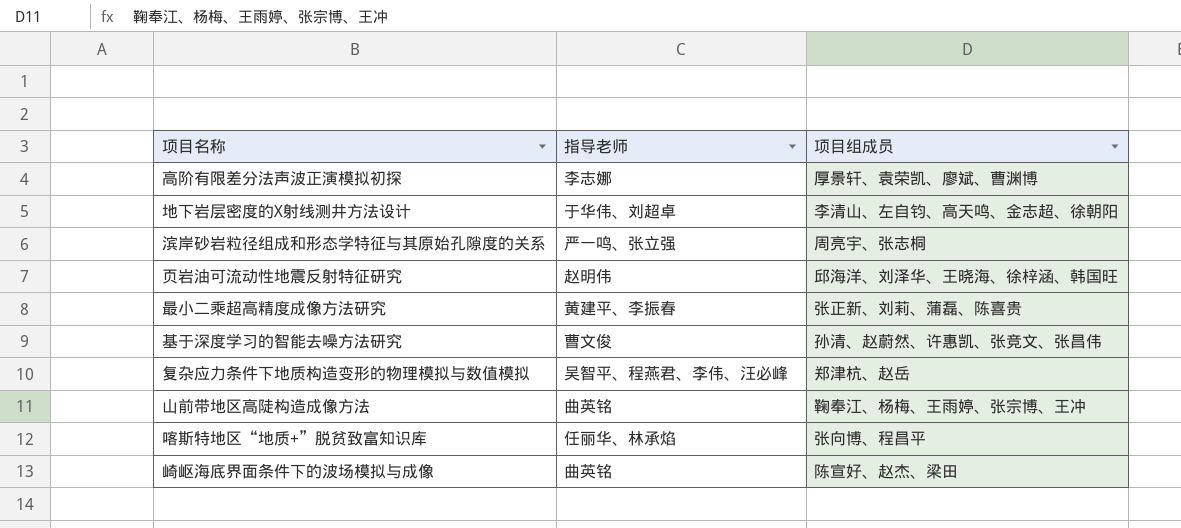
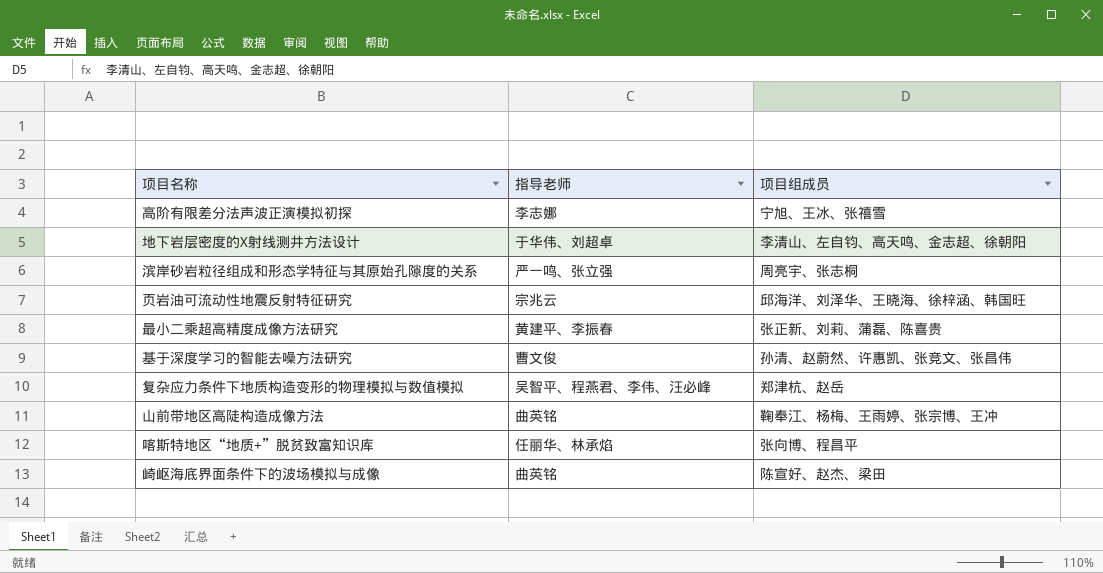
高阶有限差分法声波正演模拟初探 | 项目组成员: 厚景轩、袁荣凯、廖斌、曹渊博 -> 宁旭、王冰、张禧雪
页岩油可流动性地震反射特征研究 | 指导老师: 赵明伟 -> 宗兆云

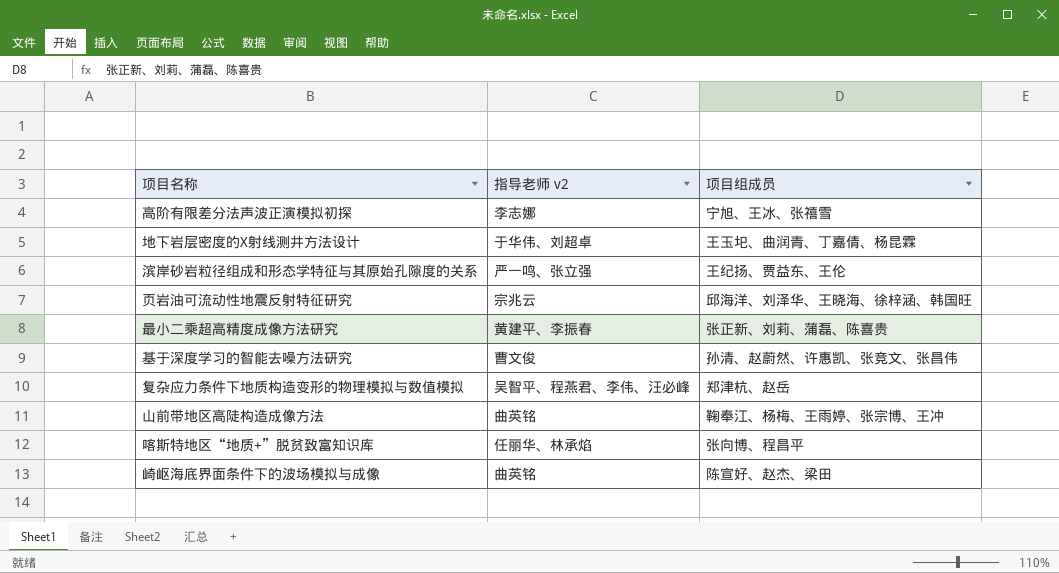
column name: 指导老师 -> 指导老师 v2
地下岩层密度的X射线测井方法设计 | 项目组成员: 李清山、左自钧、高天鸣、金志超、徐朝阳 -> 王玉圯、曲润青、丁嘉倩、杨昆霖
滨岸砂岩粒径组成和形态学特征与其原始孔隙度的关系 | 项目组成员: 周亮宇、张志桐 -> 王纪扬、贾益东、王伦

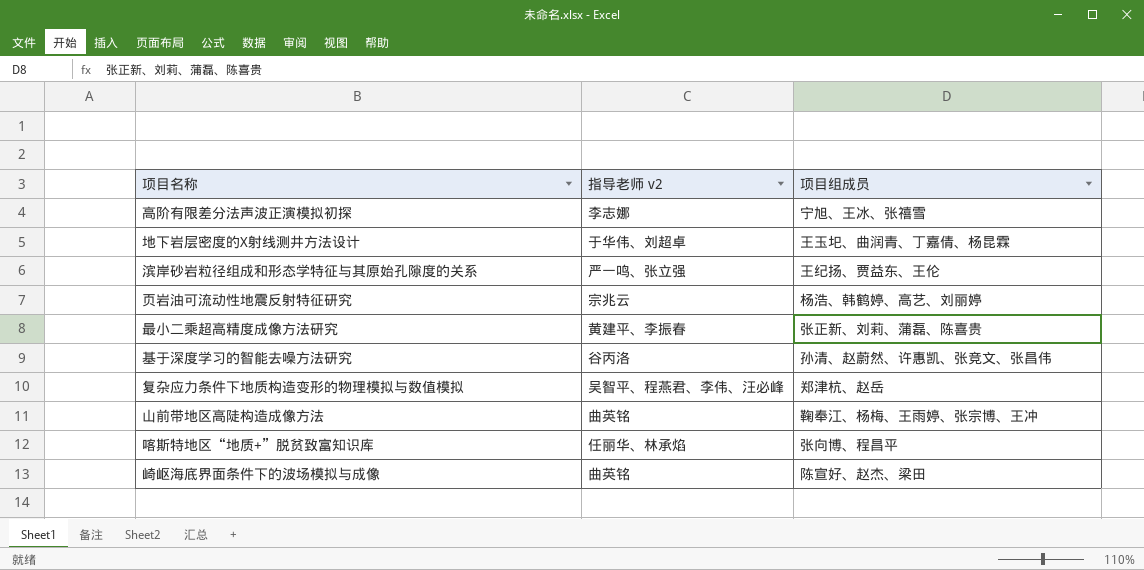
页岩油可流动性地震反射特征研究 | 项目组成员: 邱海洋、刘泽华、王晓海、徐梓涵、韩国旺 -> 杨浩、韩鹤婷、高艺、刘丽婷
基于深度学习的智能去噪方法研究 | 指导老师 v2: 曹文俊 -> 谷丙洛

